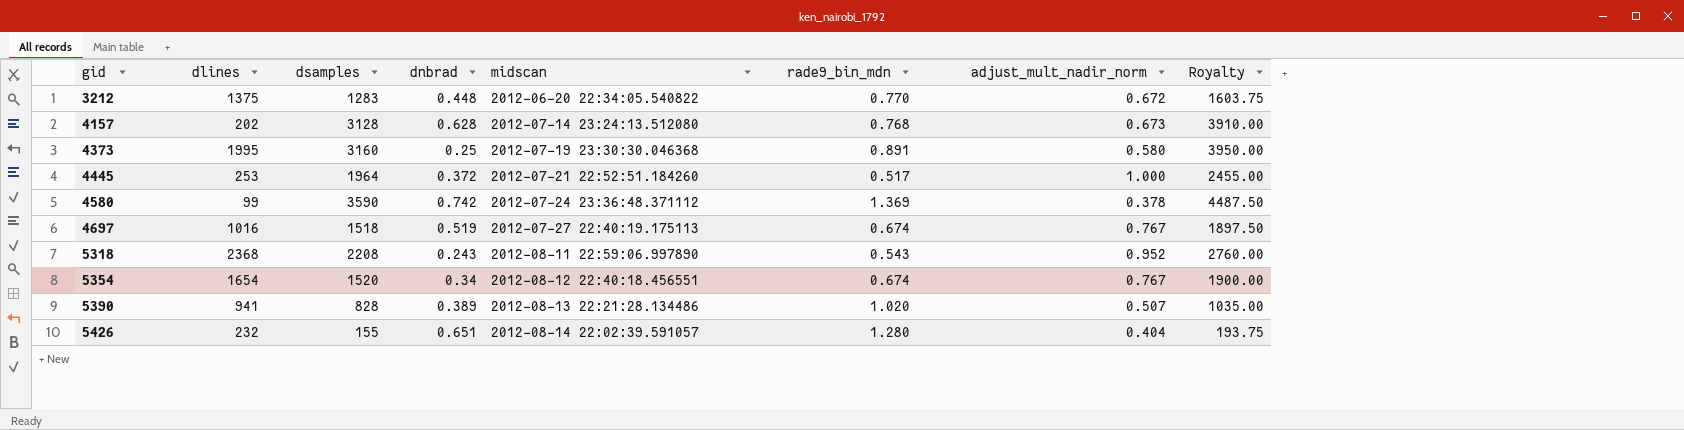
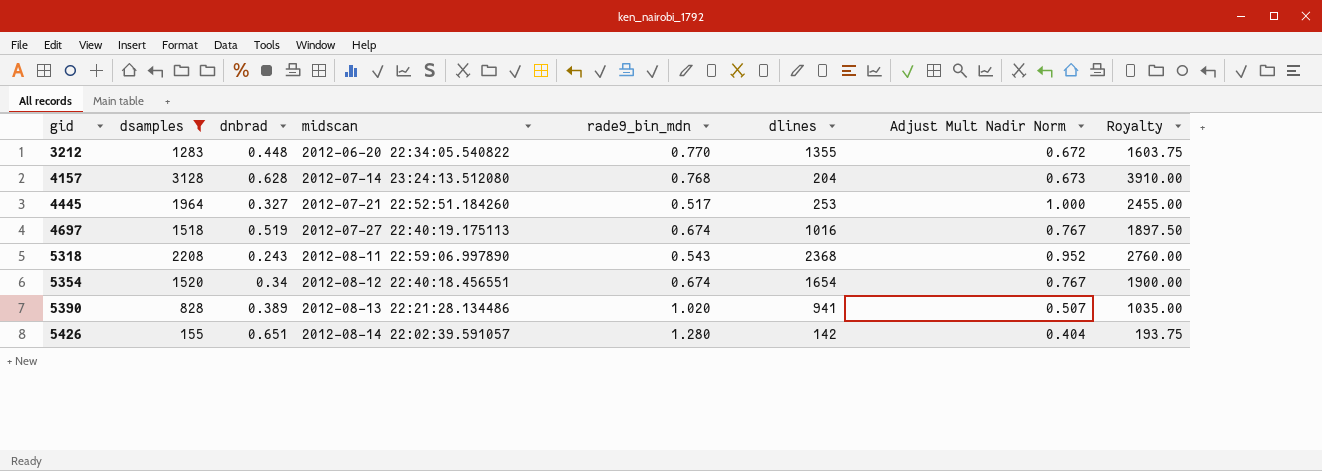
filter: none -> dsamples <= 3128
column dlines | position: 2 -> 6
column name: adjust_mult_nadir_norm -> Adjust Mult Nadir Norm
3212 | dlines: 1375 -> 1355
4157 | dlines: 202 -> 204
4445 | dnbrad: 0.372 -> 0.327
5426 | dlines: 232 -> 142

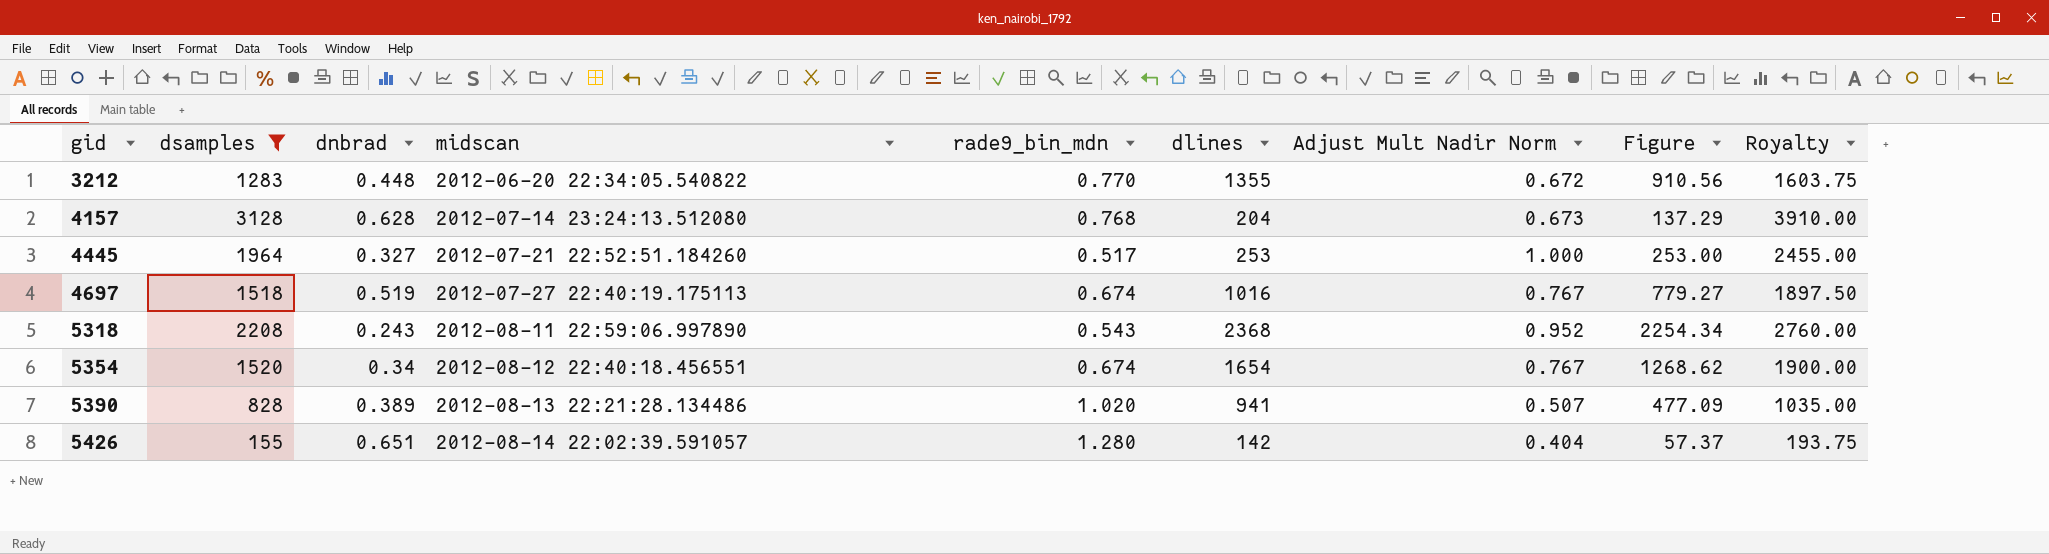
column Figure | formula: none -> [dlines] * [Adjust Mult Nadir Norm]

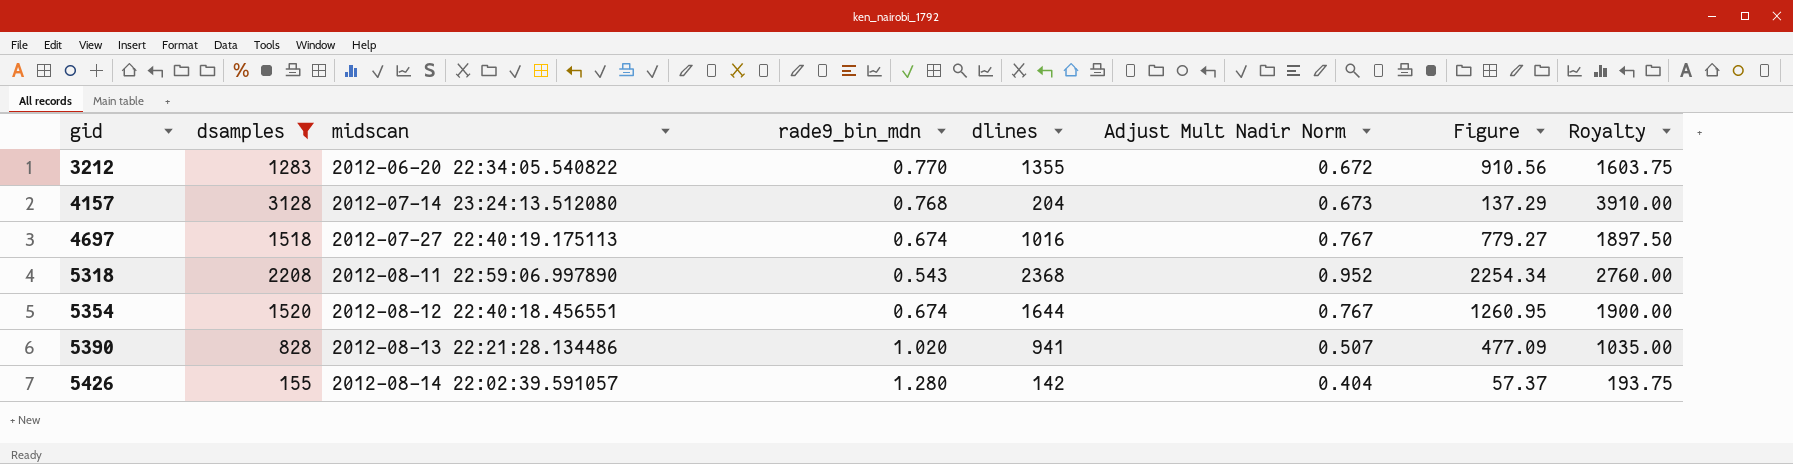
column dnbrad | position: 3 -> none
row 4445: 1964 | 0.327 | 2012-07-21 22:52:51.184260 | 0.517 | 253 | 1.000 | 253.00 | 2455.00 -> none
5354 | dlines: 1654 -> 1644
5354 | Figure: 1268.62 -> 1260.95

